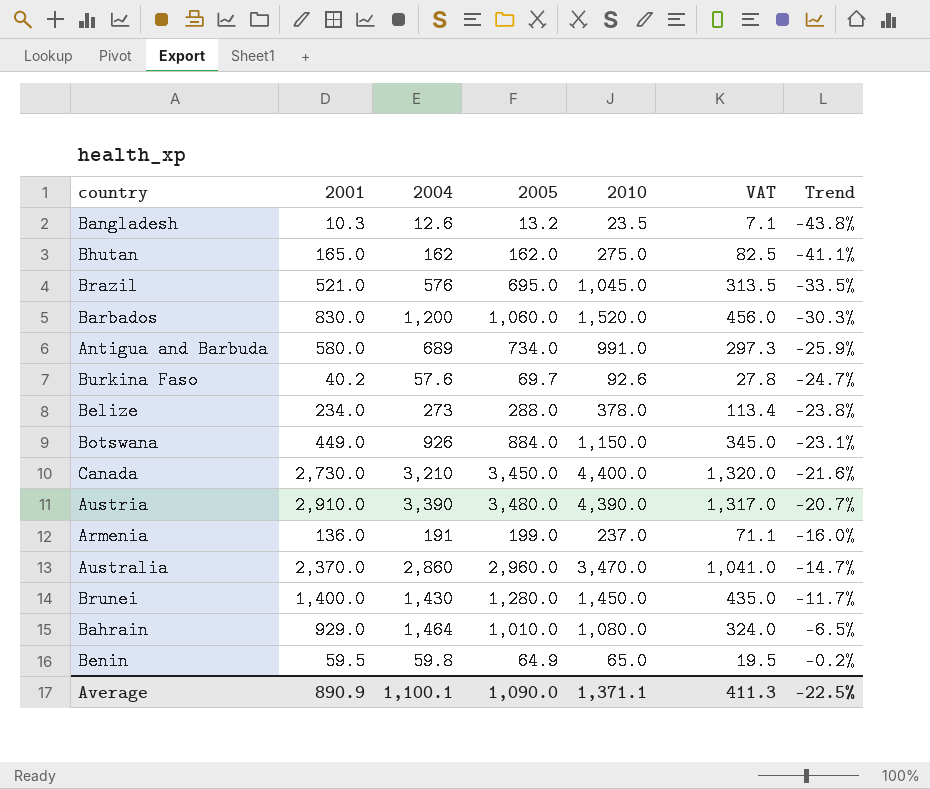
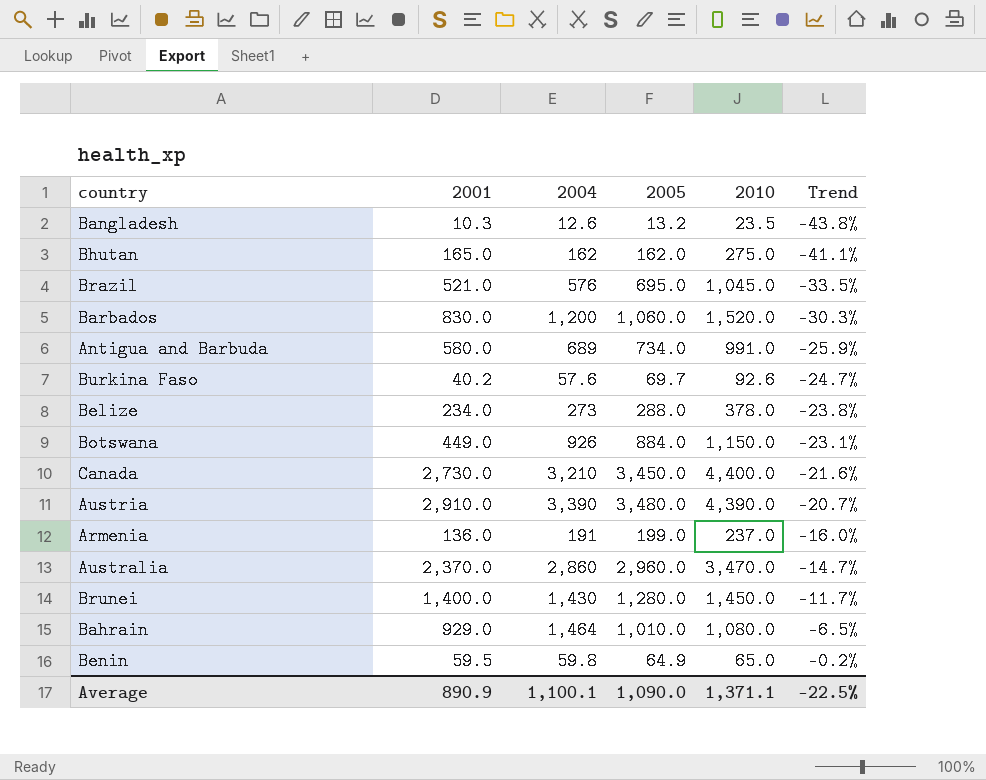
column VAT | formula: [2010] * 0.3 -> none

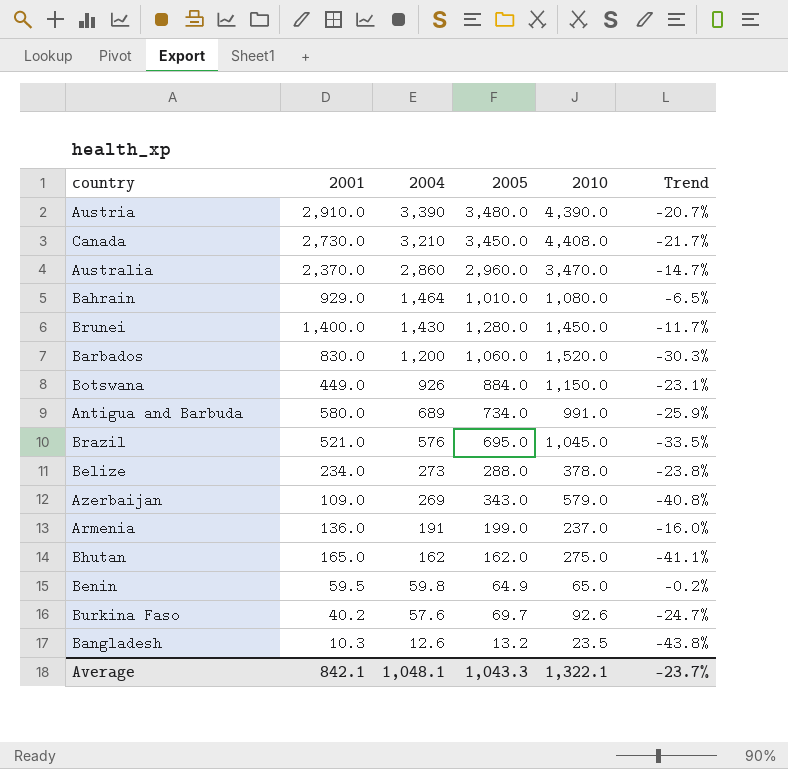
row order: Trend ascending -> 2004 descending
Canada | 2010: 4,400.0 -> 4,408.0
Canada | Trend: -21.6% -> -21.7%
row Azerbaijan: none -> 109.0 | 269 | 343.0 | 579.0 | -40.8%
Average | 2001: 890.9 -> 842.1
Average | 2004: 1,100.1 -> 1,048.1
Average | 2005: 1,090.0 -> 1,043.3
Average | 2010: 1,371.1 -> 1,322.1
Average | Trend: -22.5% -> -23.7%

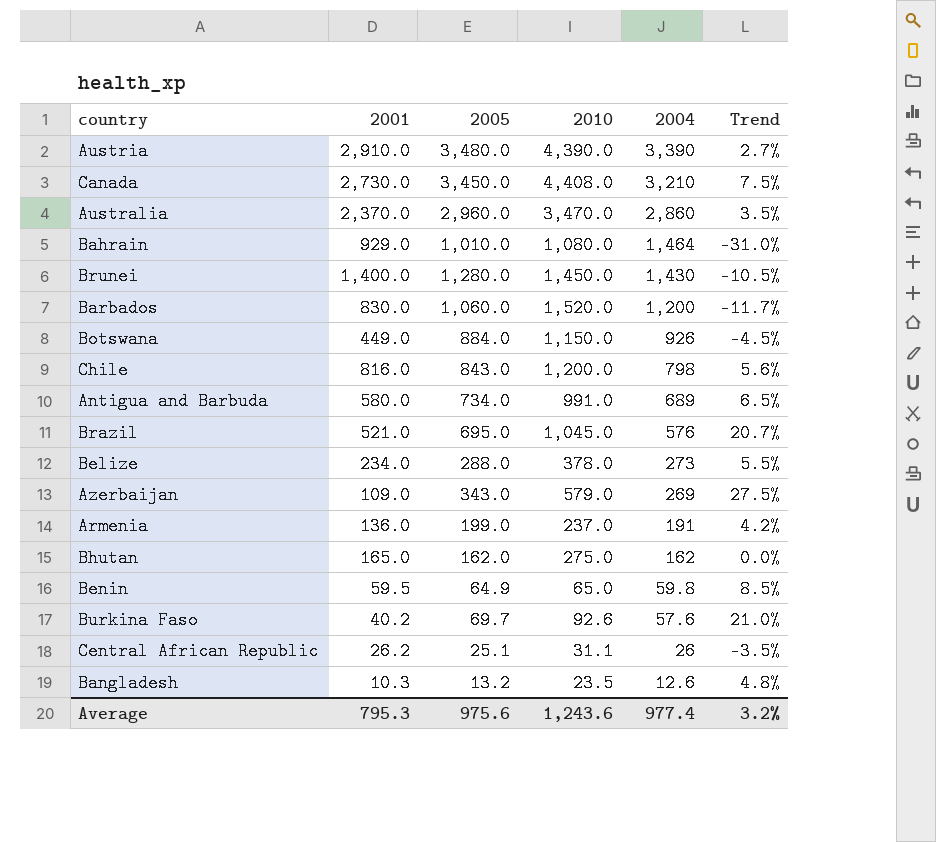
column 2004 | position: 3 -> 5
column Trend | formula: ([2005] - [2010]) / [2010] -> ([2005] - [2004]) / [2004]
row Chile: none -> 816.0 | 843.0 | 1,200.0 | 798 | 5.6%
row Central African Republic: none -> 26.2 | 25.1 | 31.1 | 26 | -3.5%
Average | 2001: 842.1 -> 795.3
Average | 2005: 1,043.3 -> 975.6
Average | 2010: 1,322.1 -> 1,243.6
Average | 2004: 1,048.1 -> 977.4
Average | Trend: -23.7% -> 3.2%

